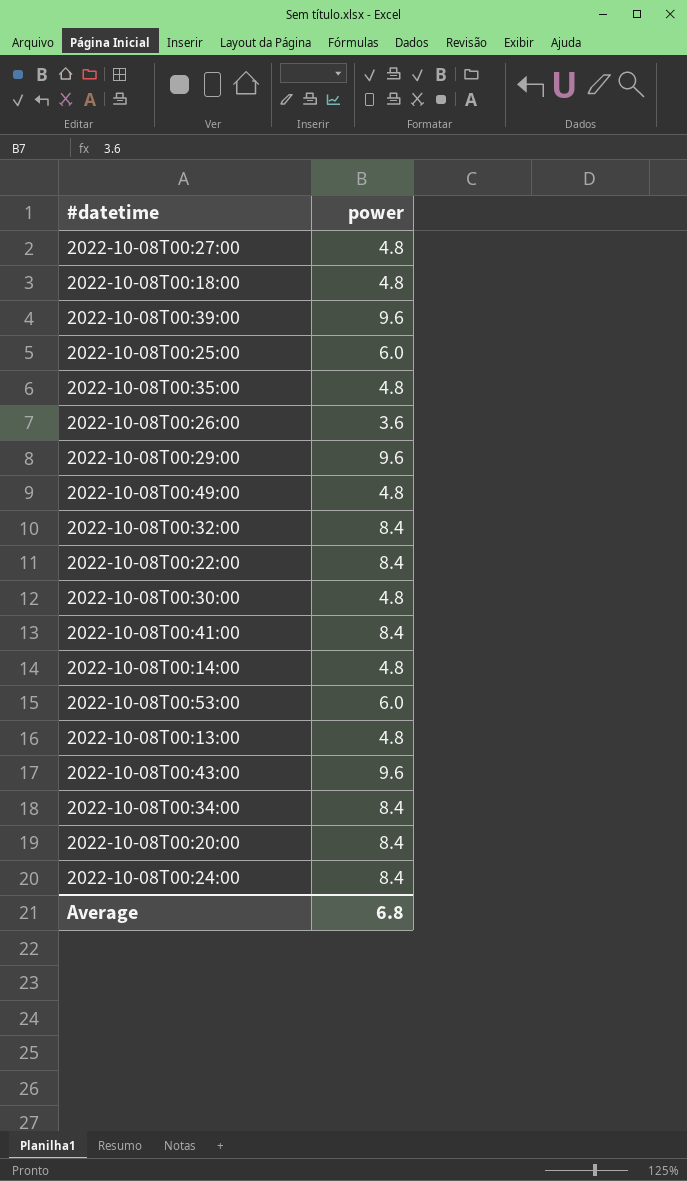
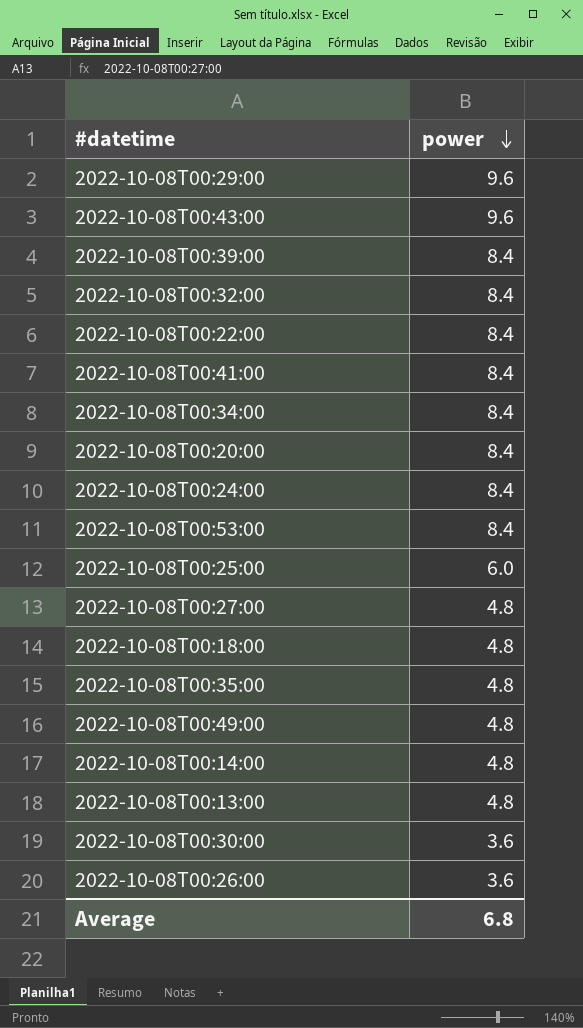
row order: none -> power descending
2022-10-08T00:39:00 | power: 9.6 -> 8.4
2022-10-08T00:53:00 | power: 6.0 -> 8.4
2022-10-08T00:30:00 | power: 4.8 -> 3.6

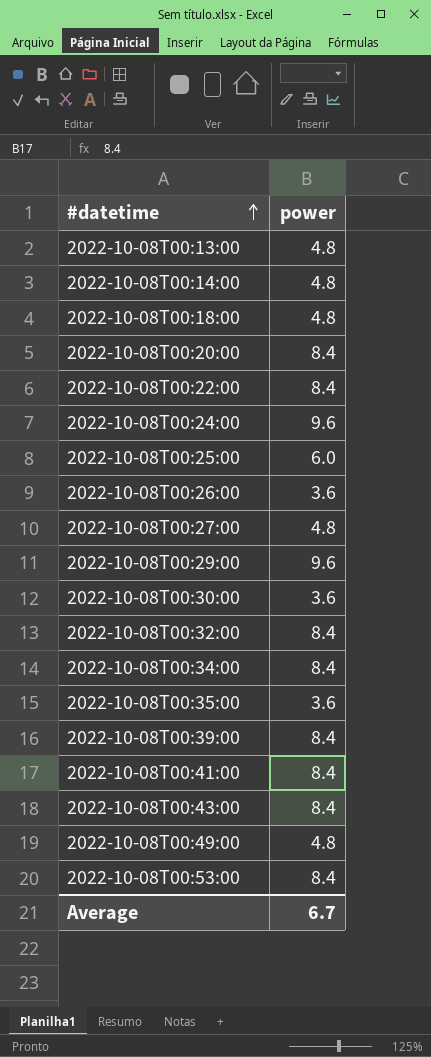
row order: power descending -> #datetime ascending
2022-10-08T00:24:00 | power: 8.4 -> 9.6
2022-10-08T00:35:00 | power: 4.8 -> 3.6
2022-10-08T00:43:00 | power: 9.6 -> 8.4
Average | power: 6.8 -> 6.7

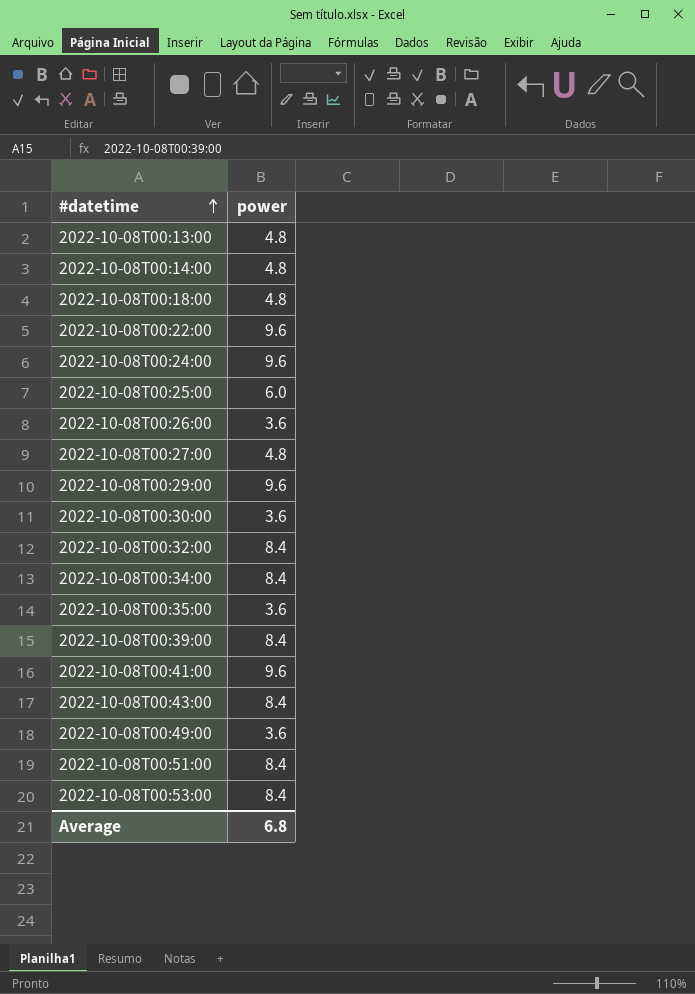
row 2022-10-08T00:20:00: 8.4 -> none
2022-10-08T00:22:00 | power: 8.4 -> 9.6
2022-10-08T00:41:00 | power: 8.4 -> 9.6
2022-10-08T00:49:00 | power: 4.8 -> 3.6
row 2022-10-08T00:51:00: none -> 8.4
Average | power: 6.7 -> 6.8

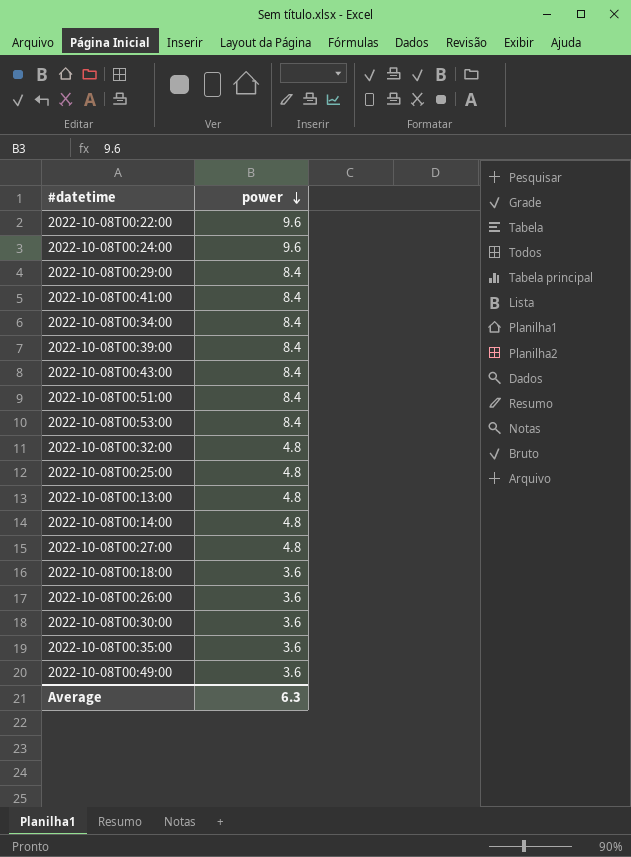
row order: #datetime ascending -> power descending
2022-10-08T00:29:00 | power: 9.6 -> 8.4
2022-10-08T00:41:00 | power: 9.6 -> 8.4
2022-10-08T00:32:00 | power: 8.4 -> 4.8
2022-10-08T00:25:00 | power: 6.0 -> 4.8
2022-10-08T00:18:00 | power: 4.8 -> 3.6
Average | power: 6.8 -> 6.3

